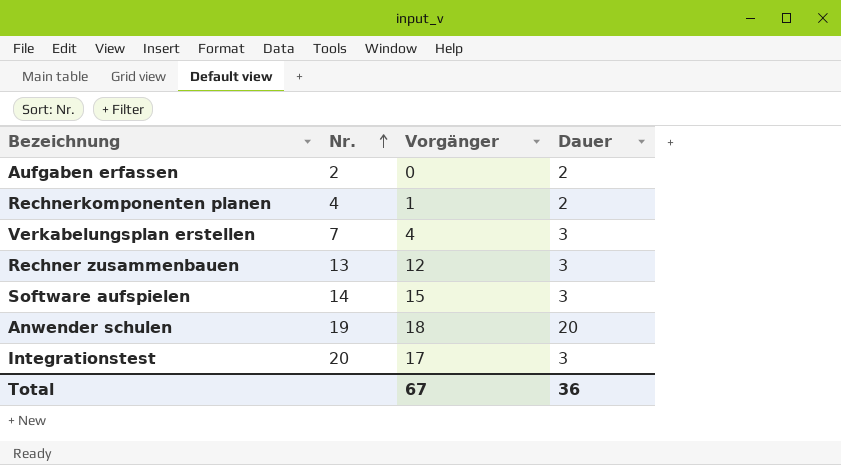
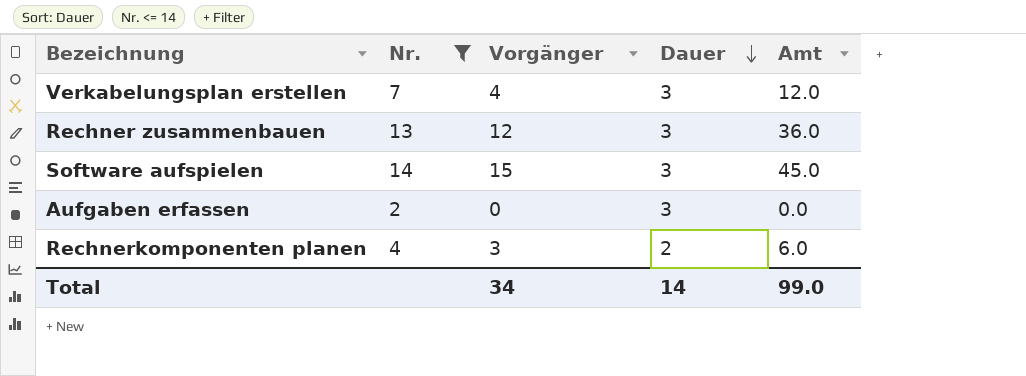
filter: none -> Nr. <= 14
row order: Nr. ascending -> Dauer descending
column Amt | formula: none -> [Vorgänger] * [Dauer]
Aufgaben erfassen | Dauer: 2 -> 3
Rechnerkomponenten planen | Vorgänger: 1 -> 3
Total | Vorgänger: 67 -> 34
Total | Dauer: 36 -> 14

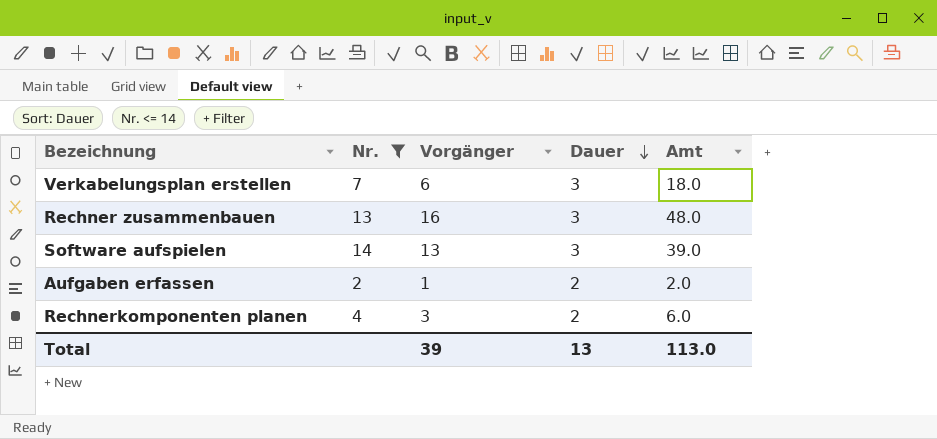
Verkabelungsplan erstellen | Vorgänger: 4 -> 6
Verkabelungsplan erstellen | Amt: 12.0 -> 18.0
Rechner zusammenbauen | Vorgänger: 12 -> 16
Rechner zusammenbauen | Amt: 36.0 -> 48.0
Software aufspielen | Vorgänger: 15 -> 13
Software aufspielen | Amt: 45.0 -> 39.0
Aufgaben erfassen | Vorgänger: 0 -> 1
Aufgaben erfassen | Dauer: 3 -> 2
Aufgaben erfassen | Amt: 0.0 -> 2.0
Total | Vorgänger: 34 -> 39
Total | Dauer: 14 -> 13
Total | Amt: 99.0 -> 113.0

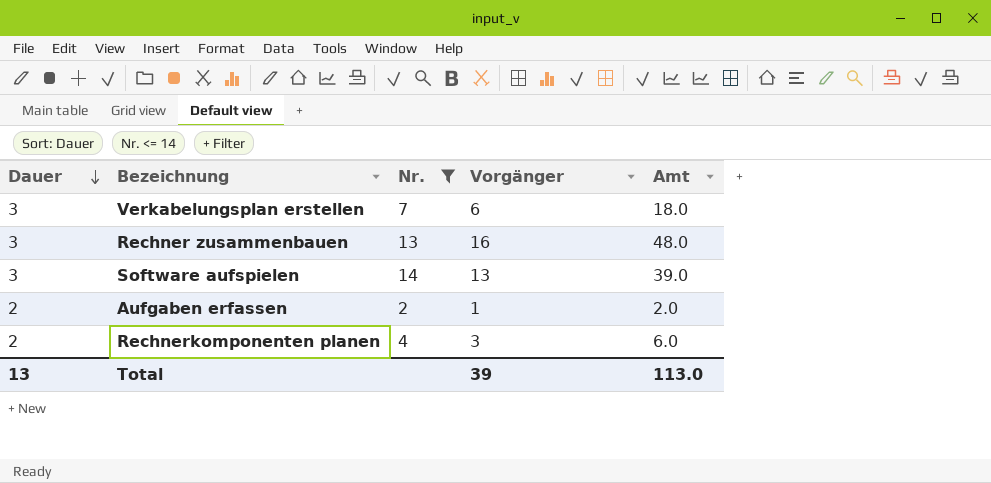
column Dauer | position: 4 -> 1

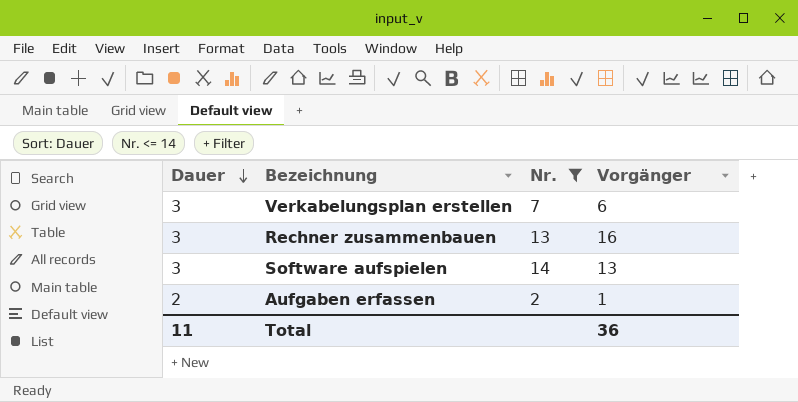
column Amt | formula: [Dauer] * [Vorgänger] -> none
row Rechnerkomponenten planen: 2 | 4 | 3 | 6.0 -> none
Total | Dauer: 13 -> 11
Total | Vorgänger: 39 -> 36

